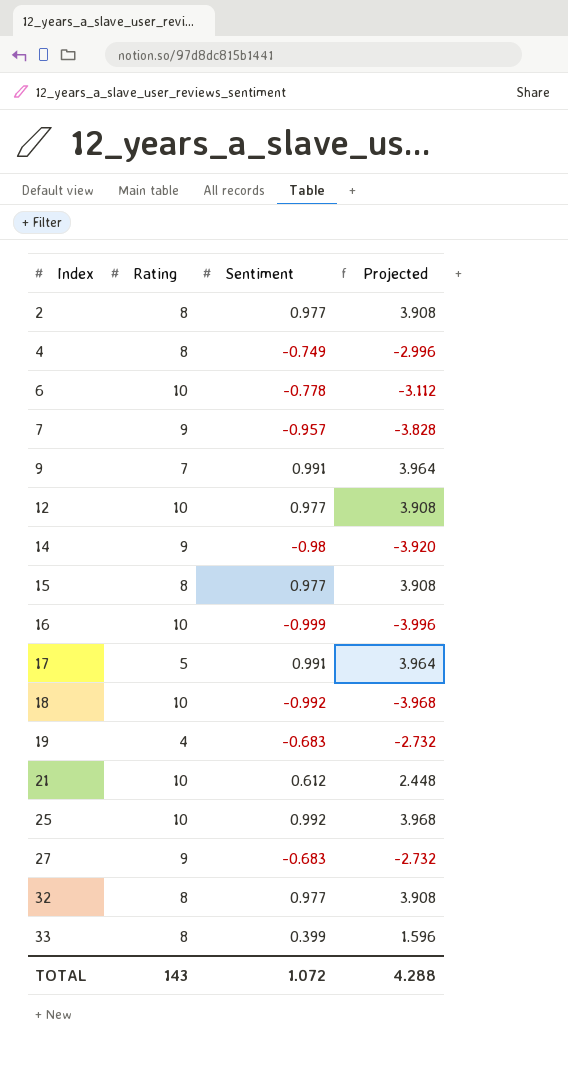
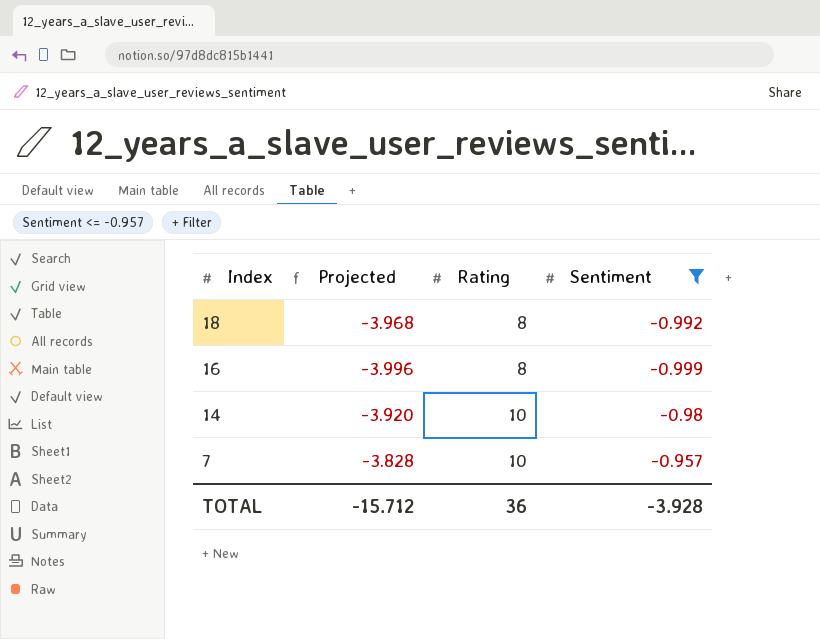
filter: none -> Sentiment <= -0.957
row order: Index ascending -> Index descending
column Projected | position: 4 -> 2
18 | Rating: 10 -> 8
16 | Rating: 10 -> 8
14 | Rating: 9 -> 10
7 | Rating: 9 -> 10
TOTAL | Projected: 4.288 -> -15.712
TOTAL | Rating: 143 -> 36
TOTAL | Sentiment: 1.072 -> -3.928

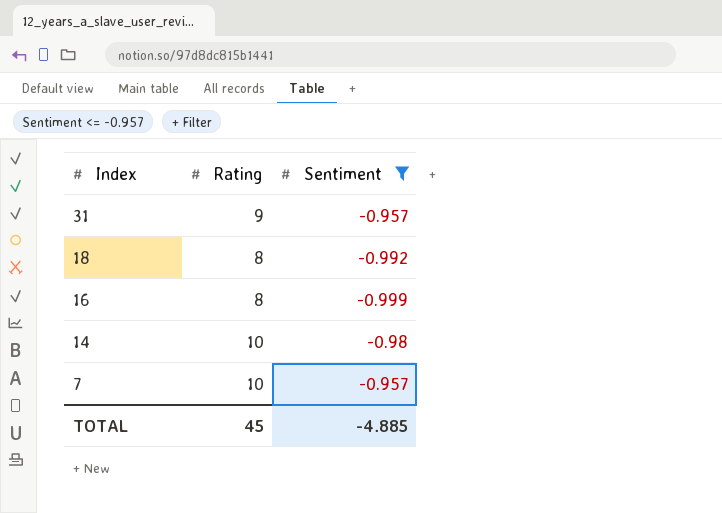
column Projected | formula: [Sentiment] * 4 -> none
row 31: none -> 9 | -0.957
TOTAL | Rating: 36 -> 45
TOTAL | Sentiment: -3.928 -> -4.885

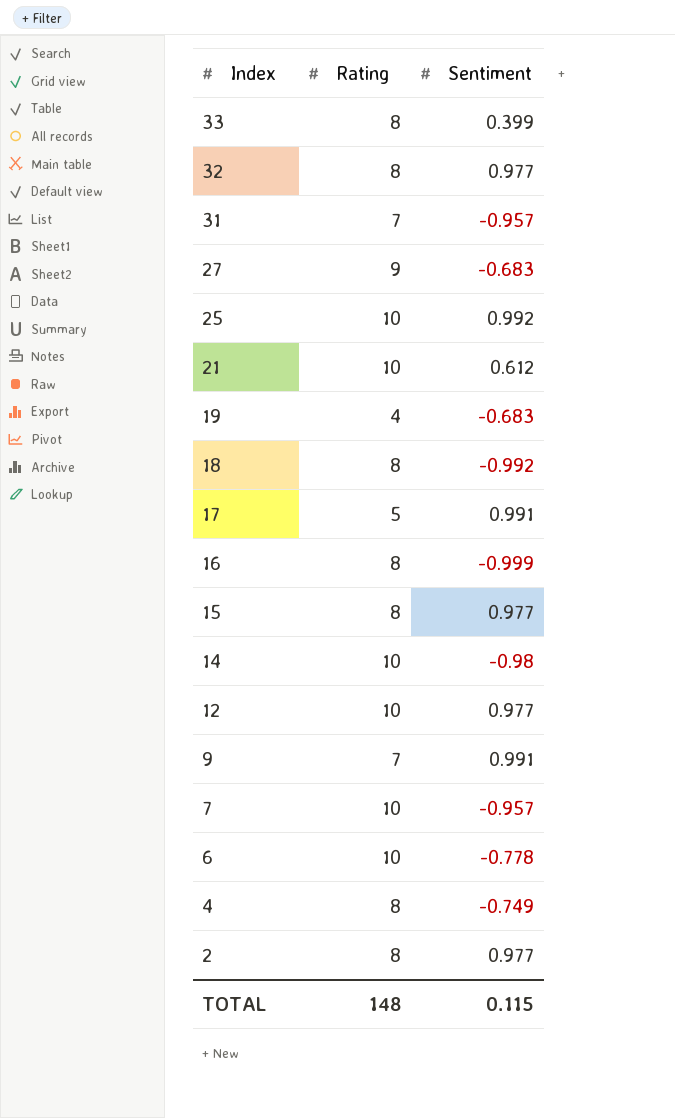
filter: Sentiment <= -0.957 -> none
31 | Rating: 9 -> 7
TOTAL | Rating: 45 -> 148
TOTAL | Sentiment: -4.885 -> 0.115

